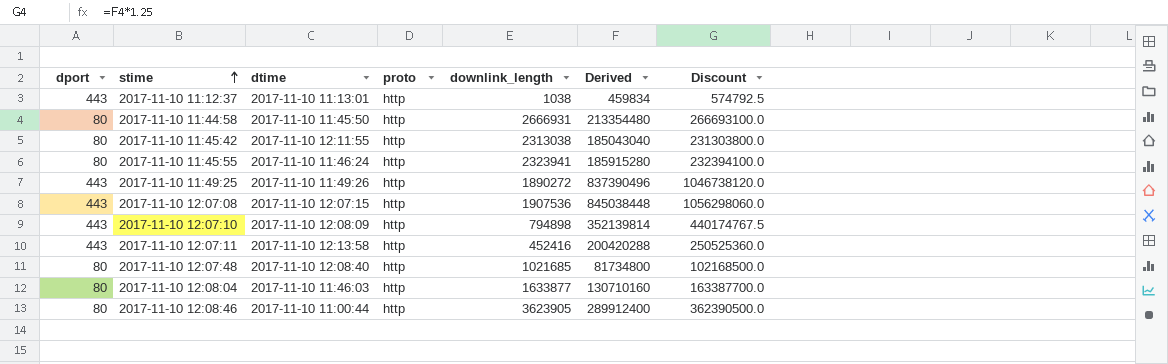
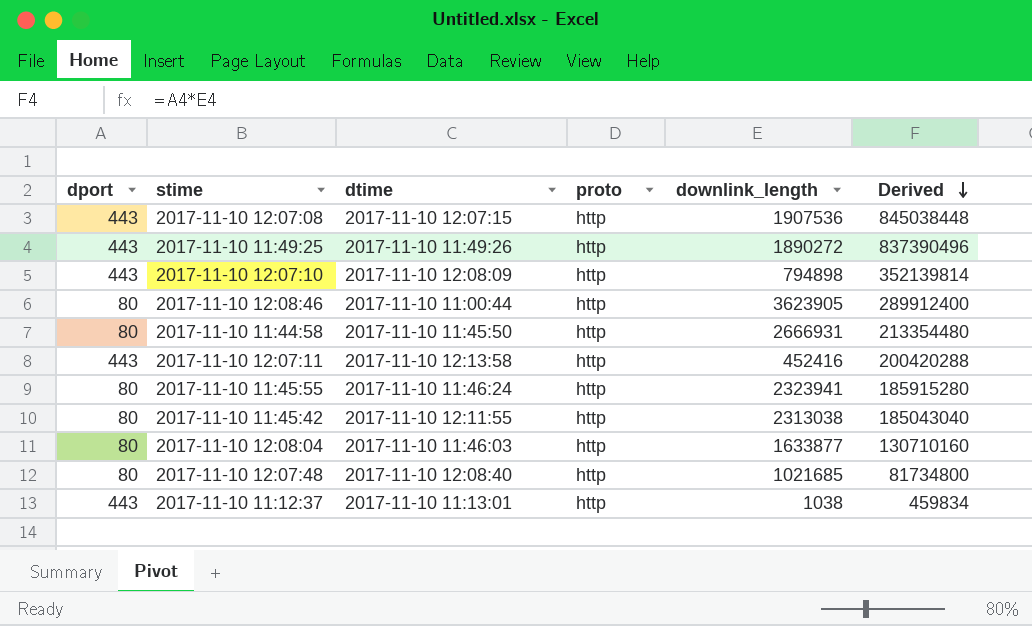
row order: stime ascending -> Derived descending
column Discount | formula: [Derived] * 1.25 -> none

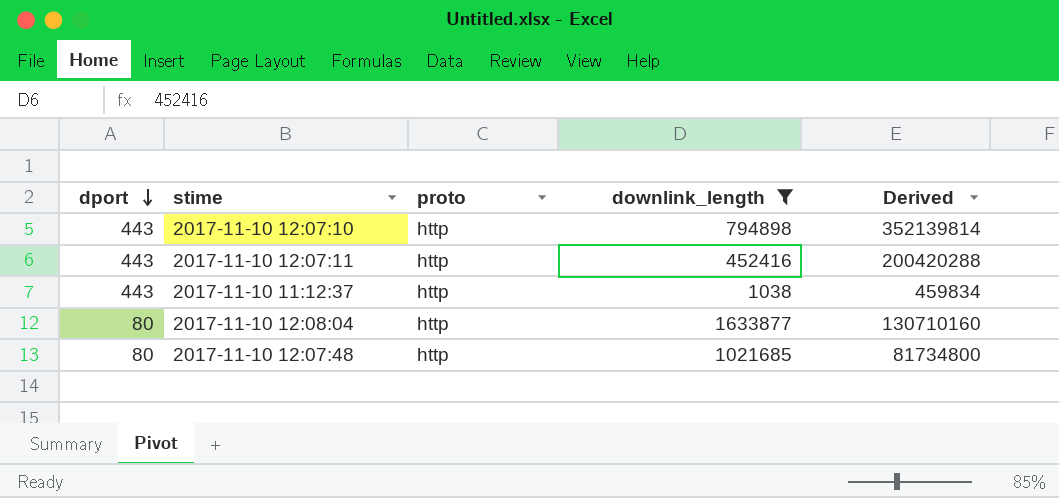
filter: none -> downlink_length <= 1633877
row order: Derived descending -> dport descending
column dtime | position: 3 -> none

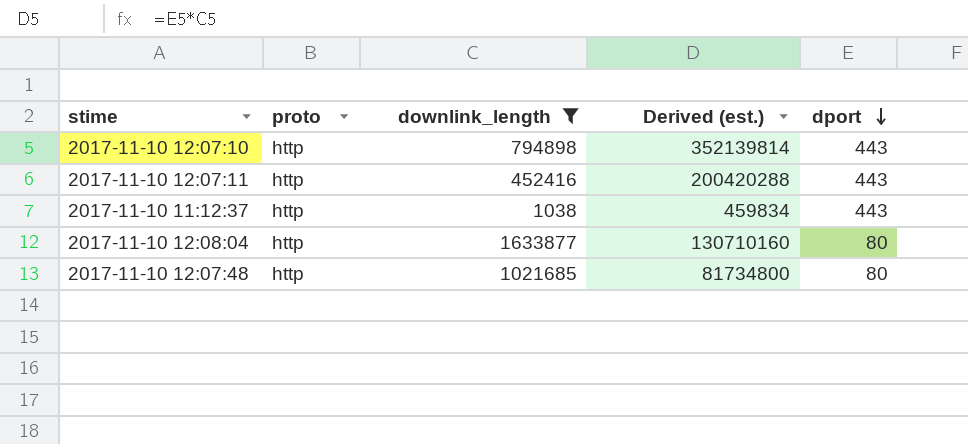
column name: Derived -> Derived (est.)
column dport | position: 1 -> 5

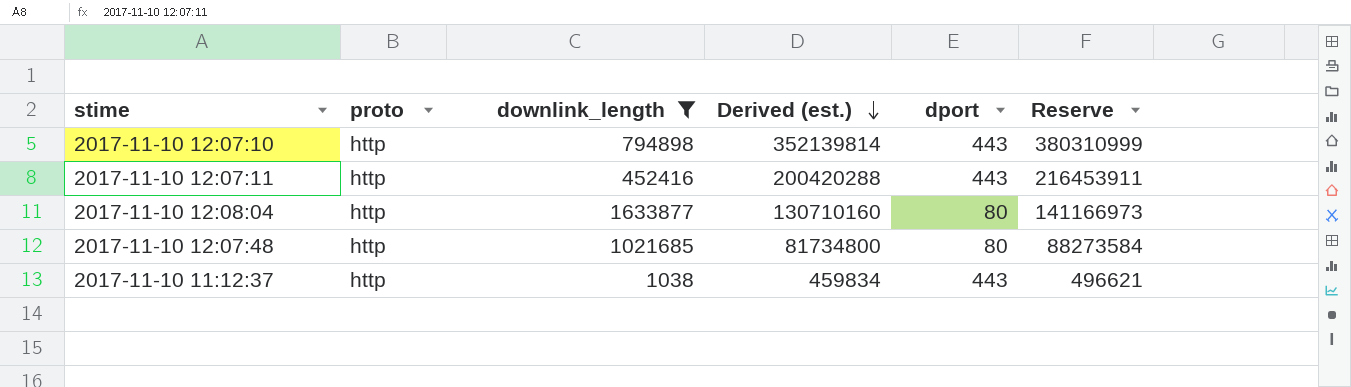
row order: dport descending -> Derived (est.) descending
column Reserve | formula: none -> [Derived (est.)] * 1.08

